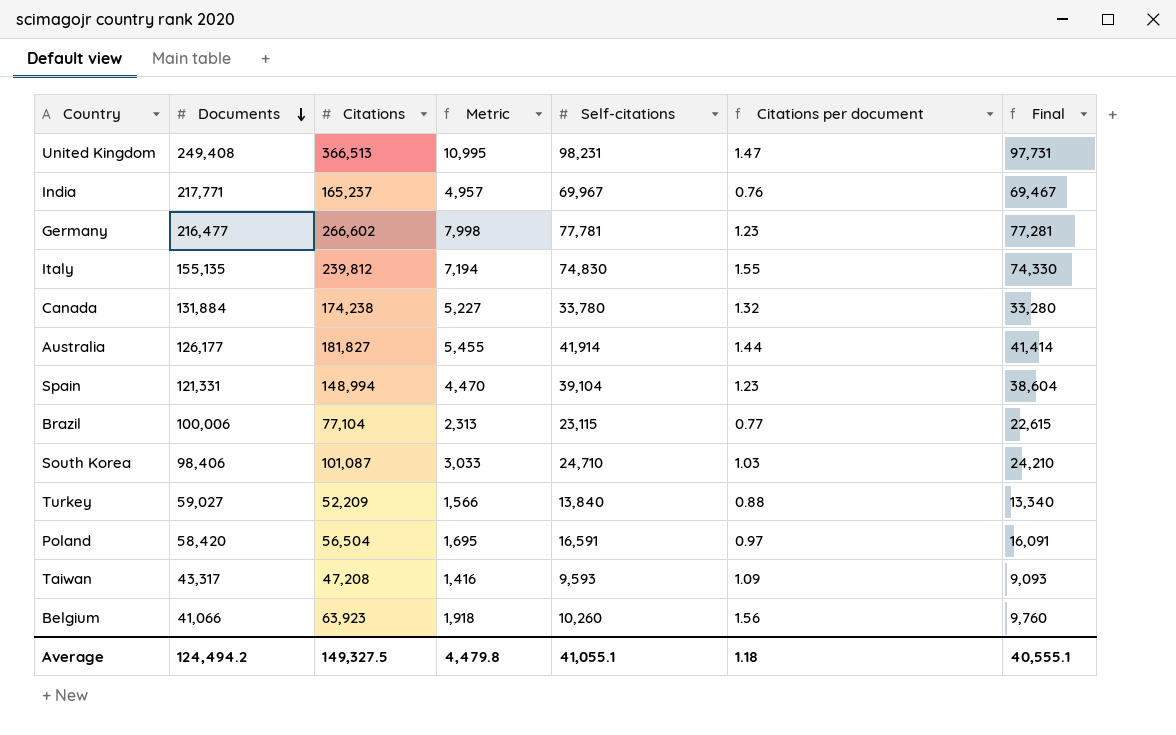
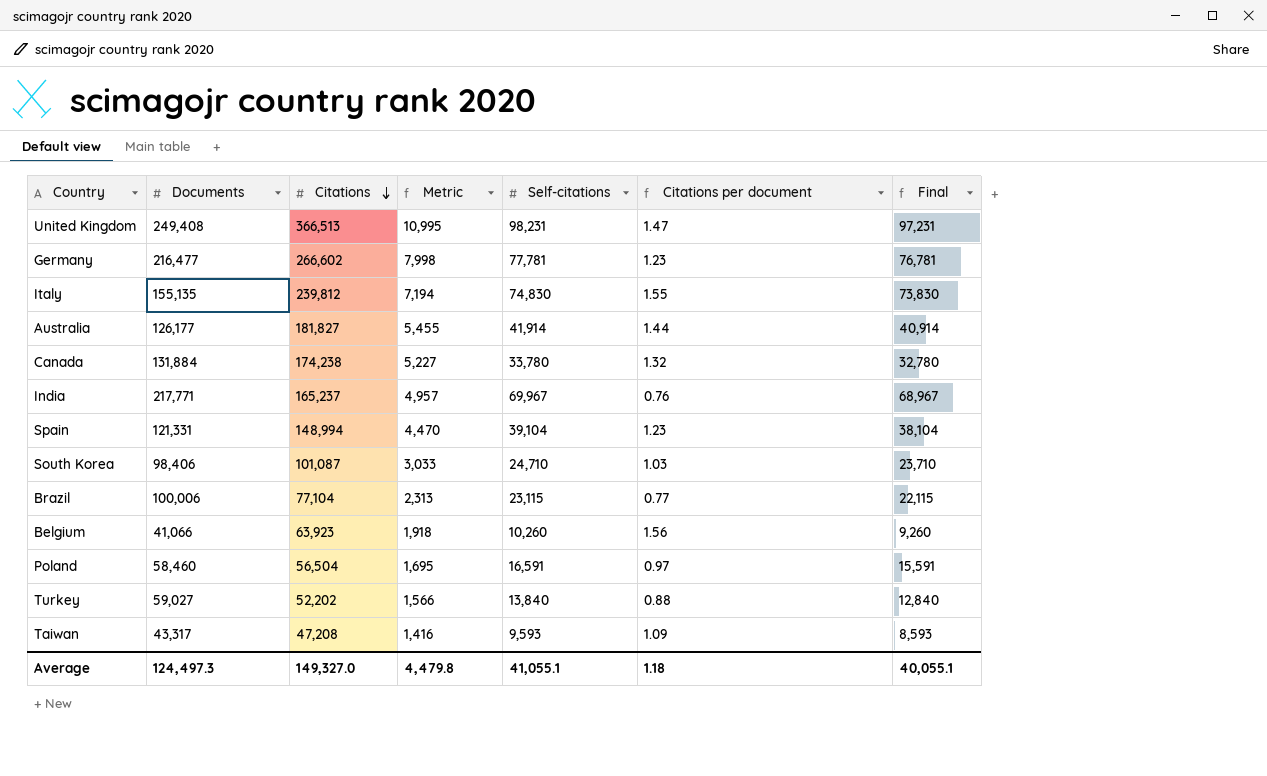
row order: Documents descending -> Citations descending
column Final | formula: [Self-citations] - 500 -> [Self-citations] - 1000
Poland | Documents: 58,420 -> 58,460
Turkey | Citations: 52,209 -> 52,202
Average | Documents: 124,494.2 -> 124,497.3
Average | Citations: 149,327.5 -> 149,327.0
Average | Final: 40,555.1 -> 40,055.1

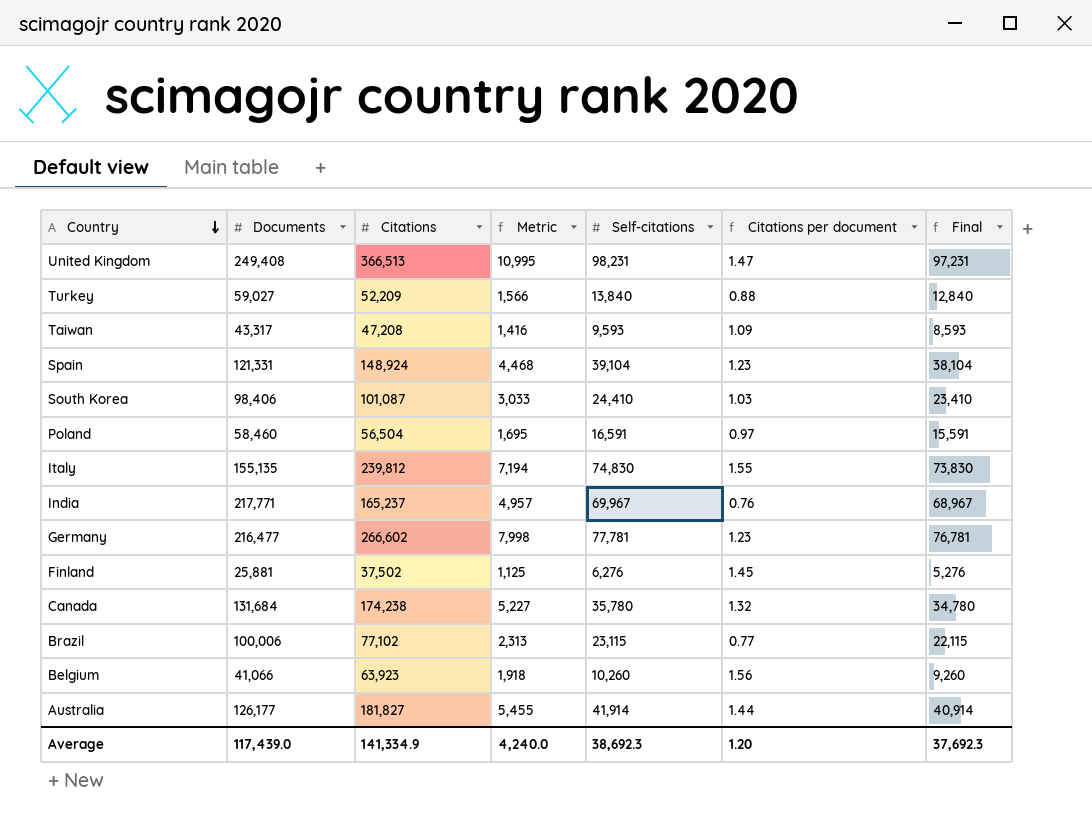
row order: Citations descending -> Country descending
Turkey | Citations: 52,202 -> 52,209
Spain | Citations: 148,994 -> 148,924
Spain | Metric: 4,470 -> 4,468
South Korea | Self-citations: 24,710 -> 24,410
South Korea | Final: 23,710 -> 23,410
row Finland: none -> 25,881 | 37,502 | 1,125 | 6,276 | 1.45 | 5,276
Canada | Documents: 131,884 -> 131,684
Canada | Self-citations: 33,780 -> 35,780
Canada | Final: 32,780 -> 34,780
Brazil | Citations: 77,104 -> 77,102
Average | Documents: 124,497.3 -> 117,439.0
Average | Citations: 149,327.0 -> 141,334.9
Average | Metric: 4,479.8 -> 4,240.0
Average | Self-citations: 41,055.1 -> 38,692.3
Average | Citations per document: 1.18 -> 1.20
Average | Final: 40,055.1 -> 37,692.3

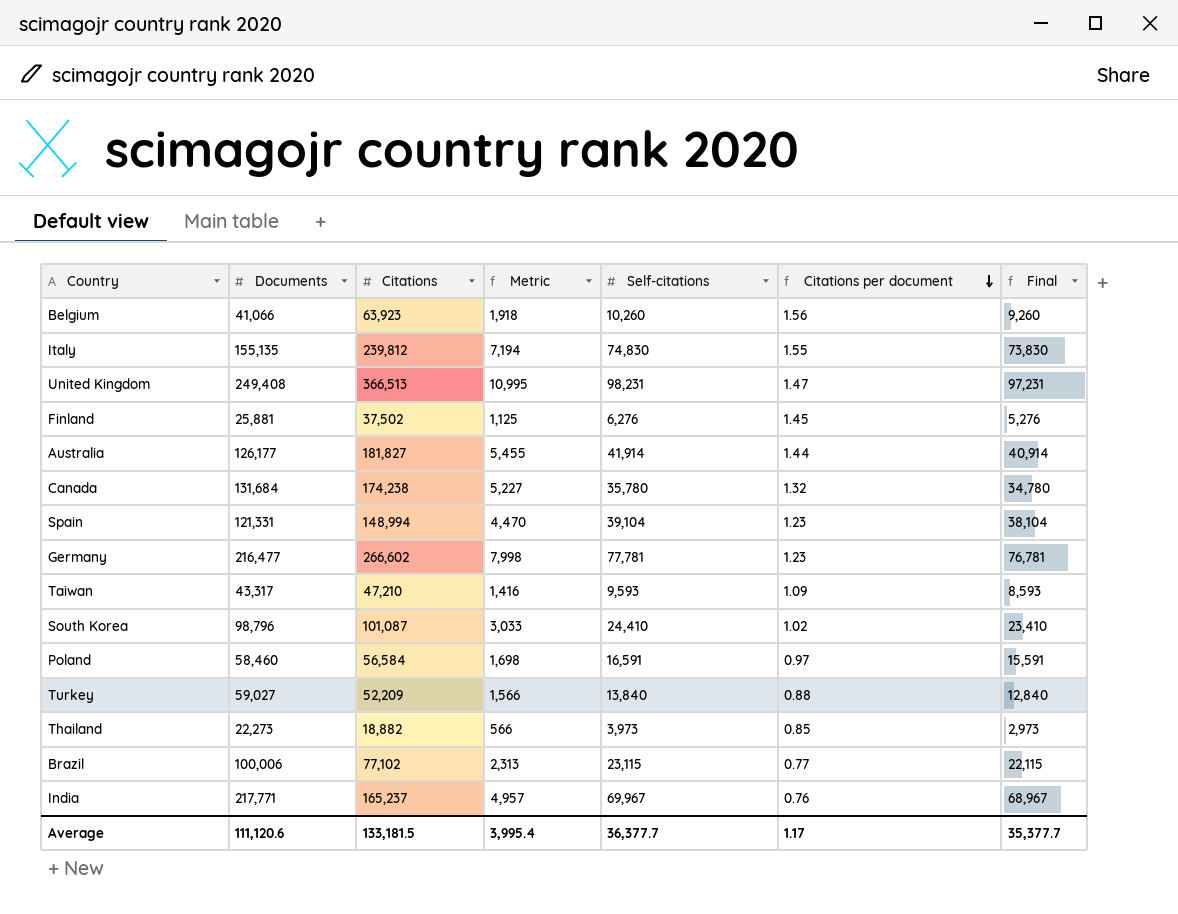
row order: Country descending -> Citations per document descending
Spain | Citations: 148,924 -> 148,994
Spain | Metric: 4,468 -> 4,470
Taiwan | Citations: 47,208 -> 47,210
South Korea | Documents: 98,406 -> 98,796
South Korea | Citations per document: 1.03 -> 1.02
Poland | Citations: 56,504 -> 56,584
Poland | Metric: 1,695 -> 1,698
row Thailand: none -> 22,273 | 18,882 | 566 | 3,973 | 0.85 | 2,973
Average | Documents: 117,439.0 -> 111,120.6
Average | Citations: 141,334.9 -> 133,181.5
Average | Metric: 4,240.0 -> 3,995.4
Average | Self-citations: 38,692.3 -> 36,377.7
Average | Citations per document: 1.20 -> 1.17
Average | Final: 37,692.3 -> 35,377.7

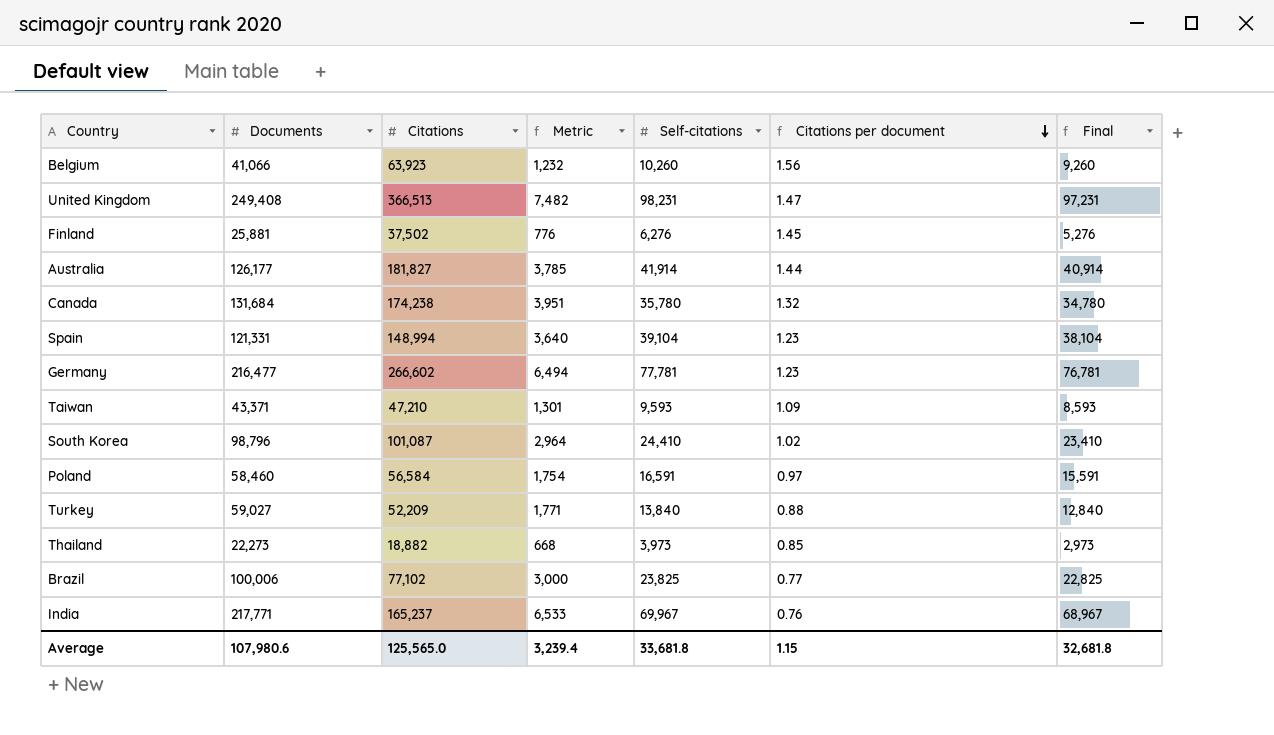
column Metric | formula: [Citations] * 0.03 -> [Documents] * 0.03
row Italy: 155,135 | 239,812 | 7,194 | 74,830 | 1.55 | 73,830 -> none
Taiwan | Documents: 43,317 -> 43,371
Brazil | Self-citations: 23,115 -> 23,825
Brazil | Final: 22,115 -> 22,825
Average | Documents: 111,120.6 -> 107,980.6
Average | Citations: 133,181.5 -> 125,565.0
Average | Metric: 3,995.4 -> 3,239.4
Average | Self-citations: 36,377.7 -> 33,681.8
Average | Citations per document: 1.17 -> 1.15
Average | Final: 35,377.7 -> 32,681.8

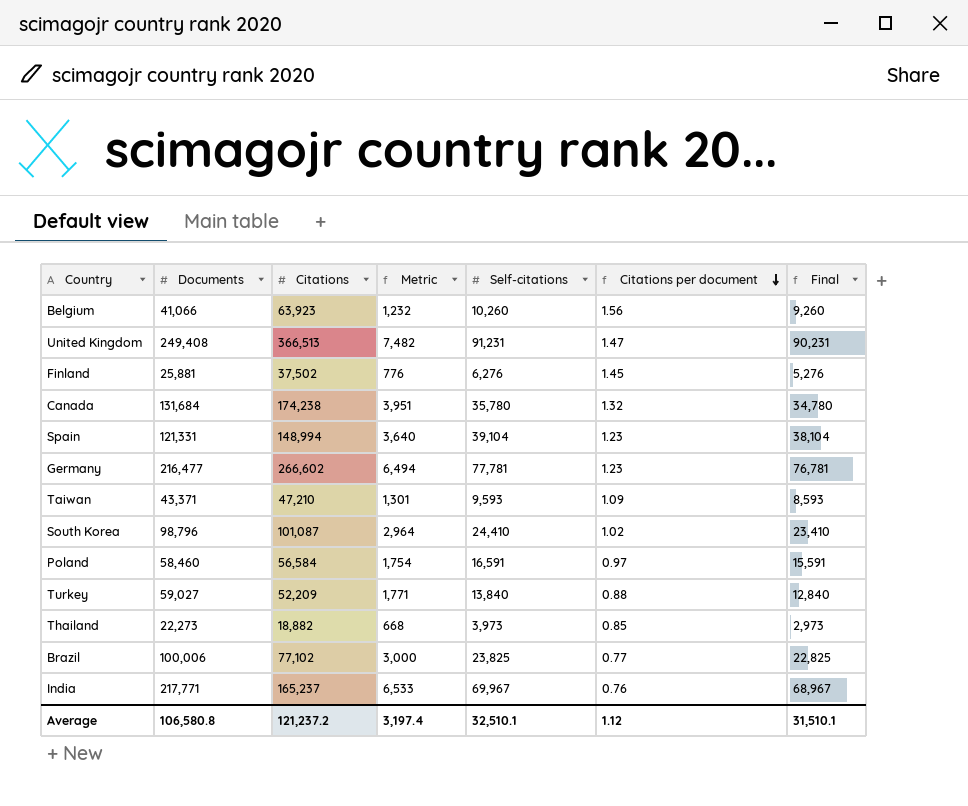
row Australia: 126,177 | 181,827 | 3,785 | 41,914 | 1.44 | 40,914 -> none
United Kingdom | Self-citations: 98,231 -> 91,231
United Kingdom | Final: 97,231 -> 90,231
Average | Documents: 107,980.6 -> 106,580.8
Average | Citations: 125,565.0 -> 121,237.2
Average | Metric: 3,239.4 -> 3,197.4
Average | Self-citations: 33,681.8 -> 32,510.1
Average | Citations per document: 1.15 -> 1.12
Average | Final: 32,681.8 -> 31,510.1

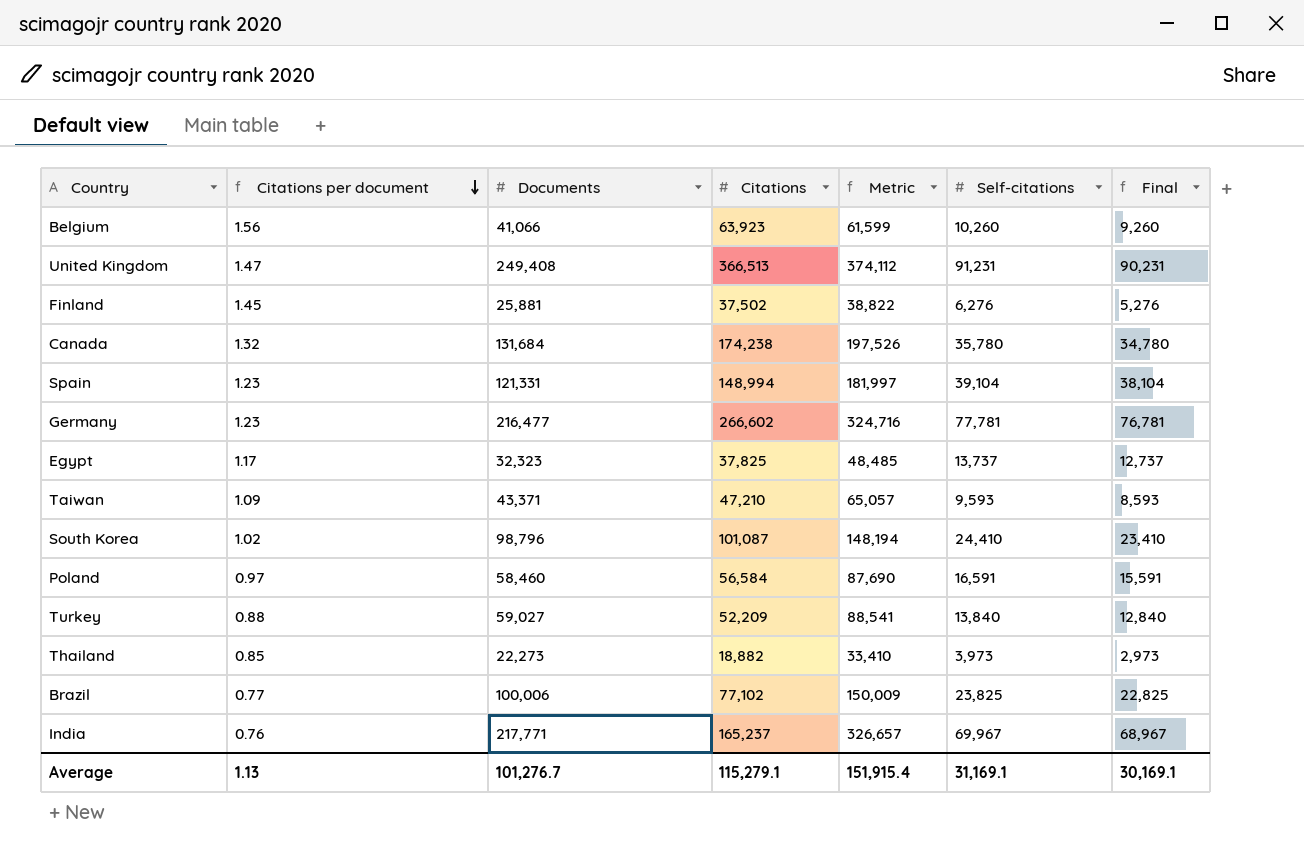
column Citations per document | position: 6 -> 2
column Metric | formula: [Documents] * 0.03 -> [Documents] * 1.5
row Egypt: none -> 1.17 | 32,323 | 37,825 | 48,485 | 13,737 | 12,737
Average | Citations per document: 1.12 -> 1.13
Average | Documents: 106,580.8 -> 101,276.7
Average | Citations: 121,237.2 -> 115,279.1
Average | Metric: 3,197.4 -> 151,915.4
Average | Self-citations: 32,510.1 -> 31,169.1
Average | Final: 31,510.1 -> 30,169.1

